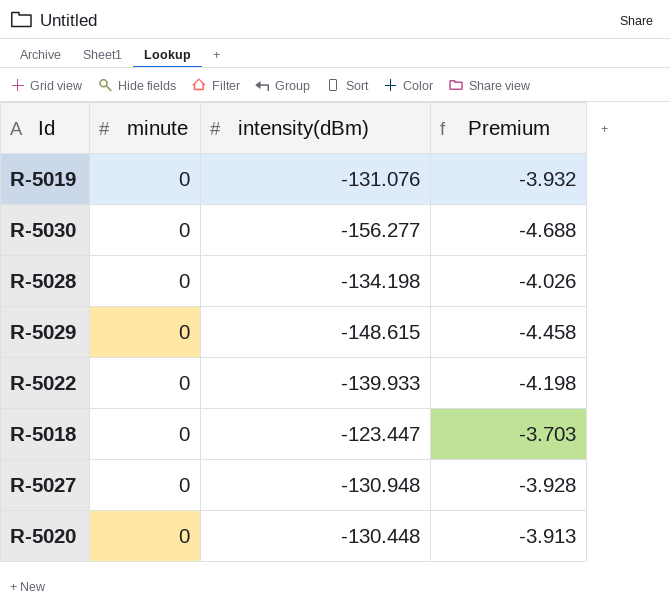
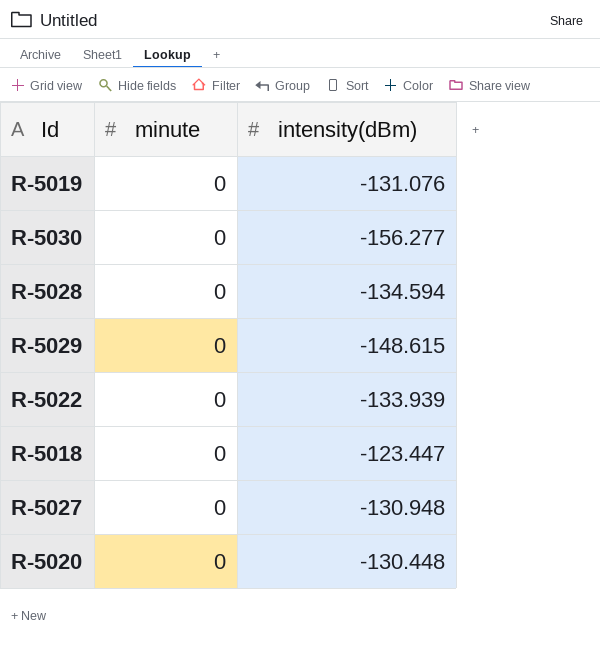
column Premium | formula: [intensity(dBm)] * 0.03 -> none
R-5028 | intensity(dBm): -134.198 -> -134.594
R-5022 | intensity(dBm): -139.933 -> -133.939

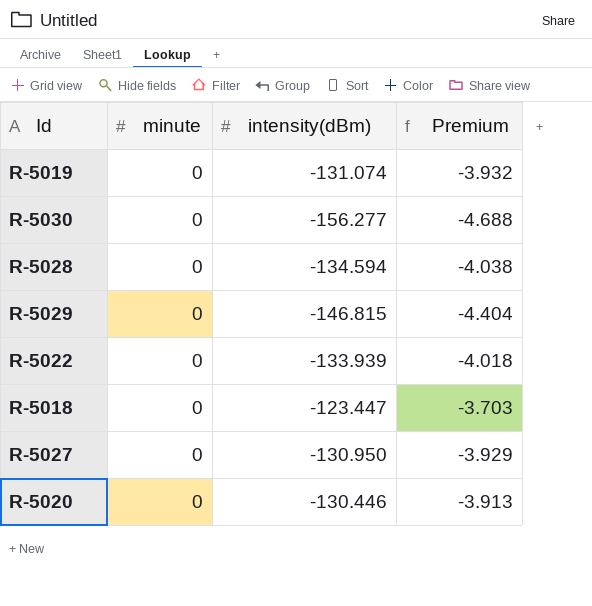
column Premium | formula: none -> [intensity(dBm)] * 0.03
R-5019 | intensity(dBm): -131.076 -> -131.074
R-5029 | intensity(dBm): -148.615 -> -146.815
R-5027 | intensity(dBm): -130.948 -> -130.950
R-5020 | intensity(dBm): -130.448 -> -130.446

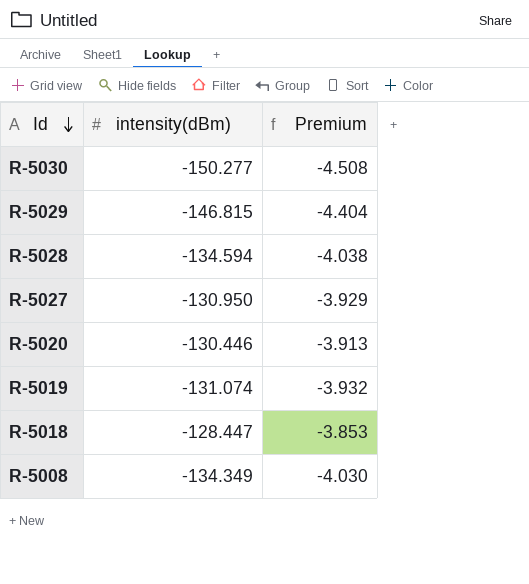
row order: none -> Id descending
column minute | position: 2 -> none
row R-5022: 0 | -133.939 | -4.018 -> none
R-5030 | intensity(dBm): -156.277 -> -150.277
R-5030 | Premium: -4.688 -> -4.508
R-5018 | intensity(dBm): -123.447 -> -128.447
R-5018 | Premium: -3.703 -> -3.853
row R-5008: none -> -134.349 | -4.030

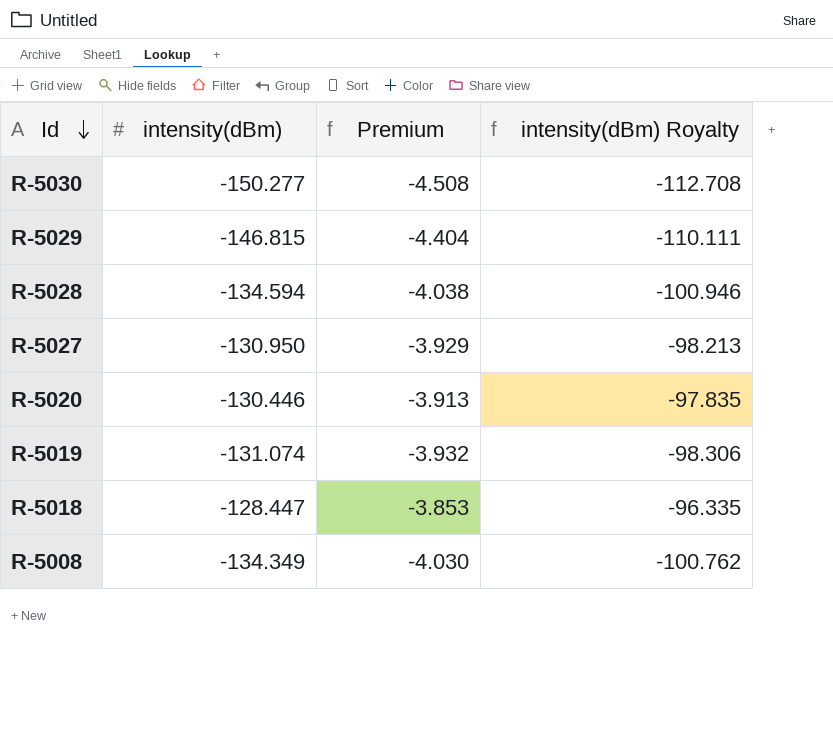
column intensity(dBm) Royalty | formula: none -> [intensity(dBm)] * 0.75

